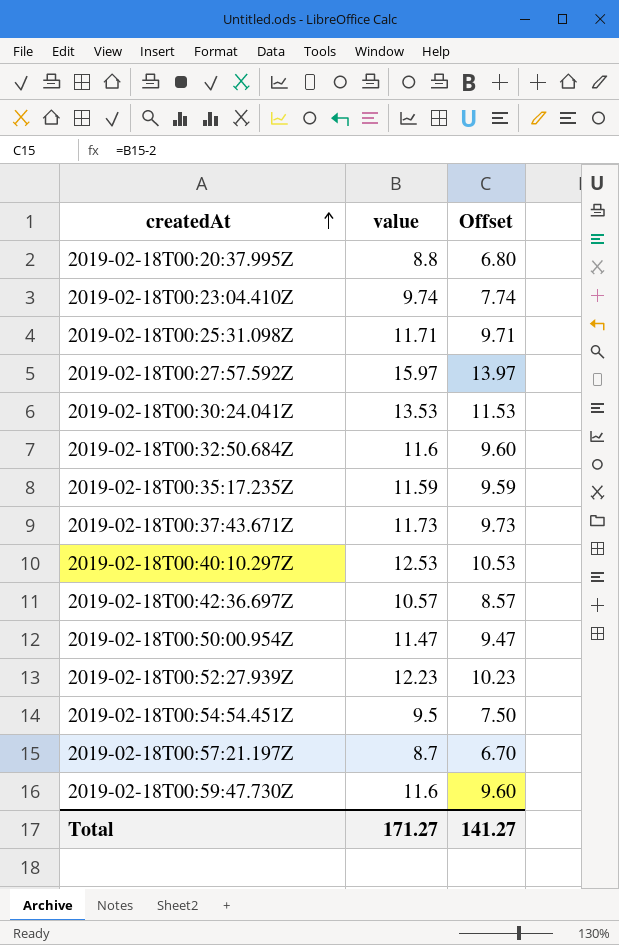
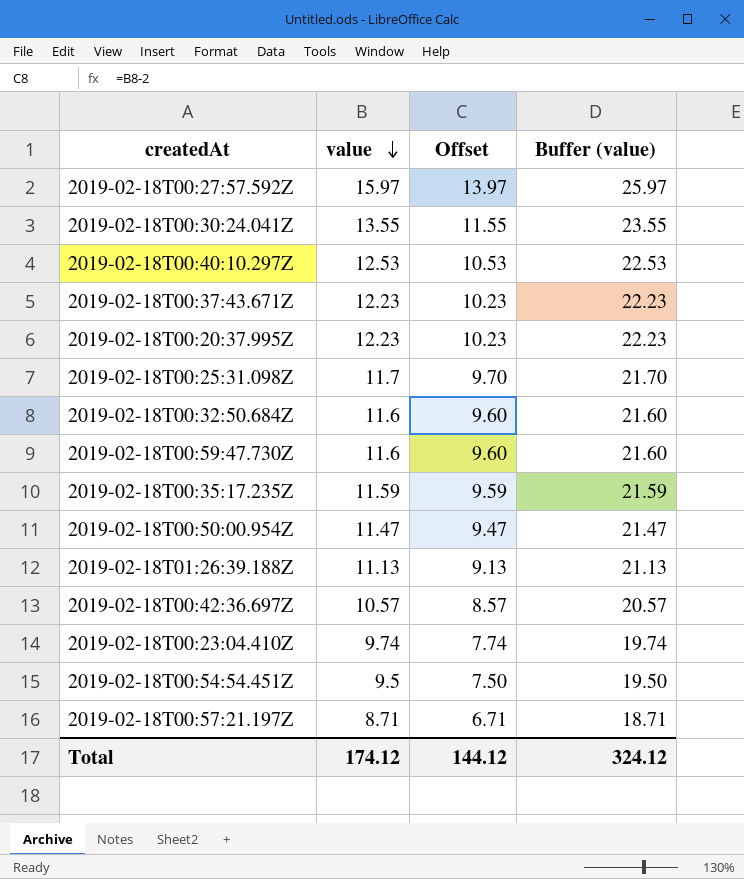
row order: createdAt ascending -> value descending
column Buffer (value) | formula: none -> [value] + 10
row 2019-02-18T00:52:27.939Z: 12.23 | 10.23 -> none
2019-02-18T00:30:24.041Z | value: 13.53 -> 13.55
2019-02-18T00:30:24.041Z | Offset: 11.53 -> 11.55
2019-02-18T00:37:43.671Z | value: 11.73 -> 12.23
2019-02-18T00:37:43.671Z | Offset: 9.73 -> 10.23
2019-02-18T00:20:37.995Z | value: 8.8 -> 12.23
2019-02-18T00:20:37.995Z | Offset: 6.80 -> 10.23
2019-02-18T00:25:31.098Z | value: 11.71 -> 11.7
2019-02-18T00:25:31.098Z | Offset: 9.71 -> 9.70
row 2019-02-18T01:26:39.188Z: none -> 11.13 | 9.13 | 21.13
2019-02-18T00:57:21.197Z | value: 8.7 -> 8.71
2019-02-18T00:57:21.197Z | Offset: 6.70 -> 6.71
Total | value: 171.27 -> 174.12
Total | Offset: 141.27 -> 144.12

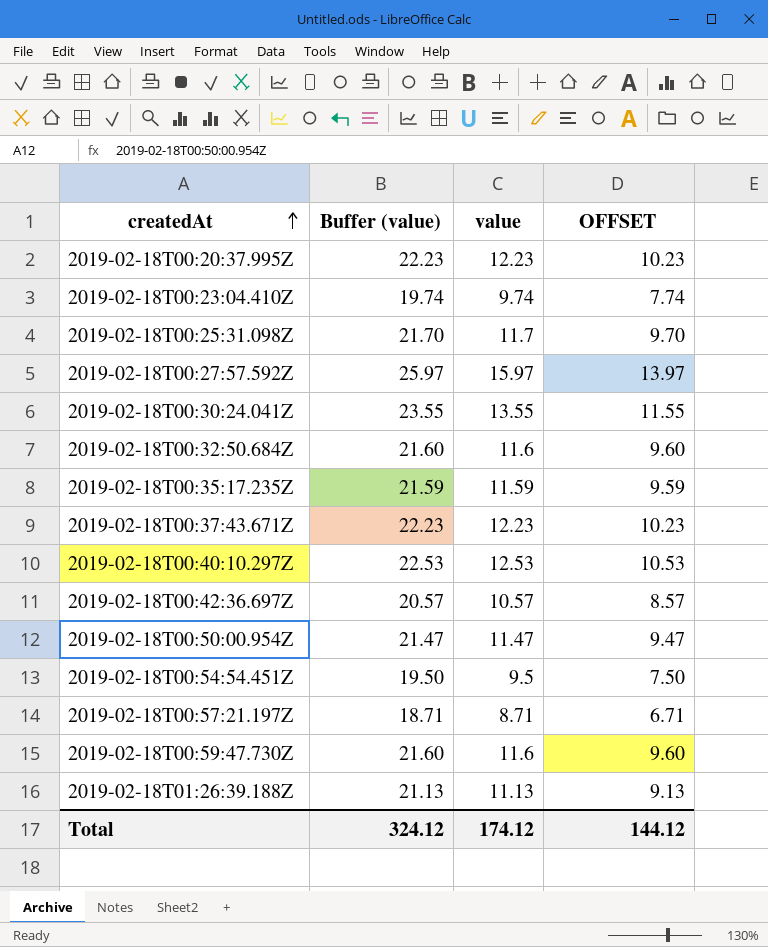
row order: value descending -> createdAt ascending
column Buffer (value) | position: 4 -> 2
column name: Offset -> OFFSET

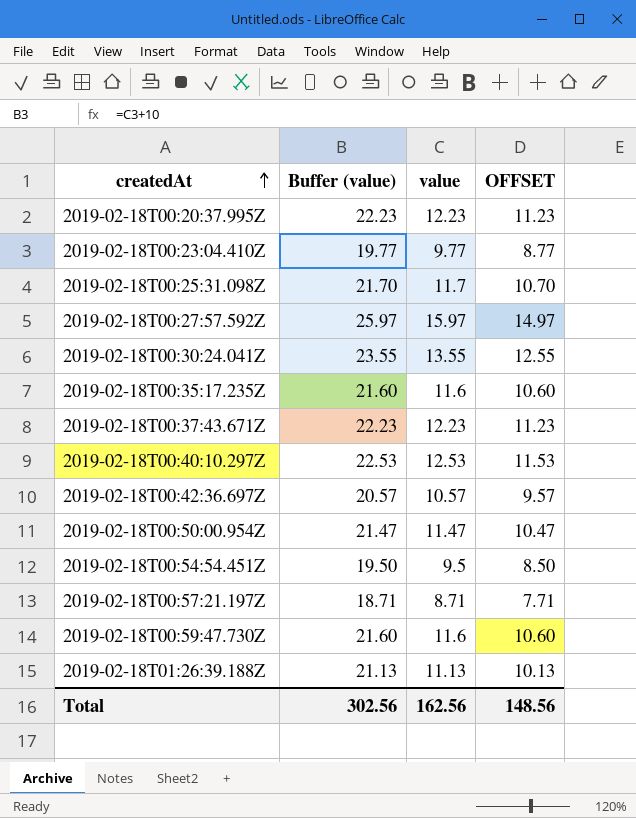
column OFFSET | formula: [value] - 2 -> [value] - 1
row 2019-02-18T00:32:50.684Z: 21.60 | 11.6 | 9.60 -> none
2019-02-18T00:23:04.410Z | Buffer (value): 19.74 -> 19.77
2019-02-18T00:23:04.410Z | value: 9.74 -> 9.77
2019-02-18T00:35:17.235Z | Buffer (value): 21.59 -> 21.60
2019-02-18T00:35:17.235Z | value: 11.59 -> 11.6
Total | Buffer (value): 324.12 -> 302.56
Total | value: 174.12 -> 162.56
Total | OFFSET: 144.12 -> 148.56

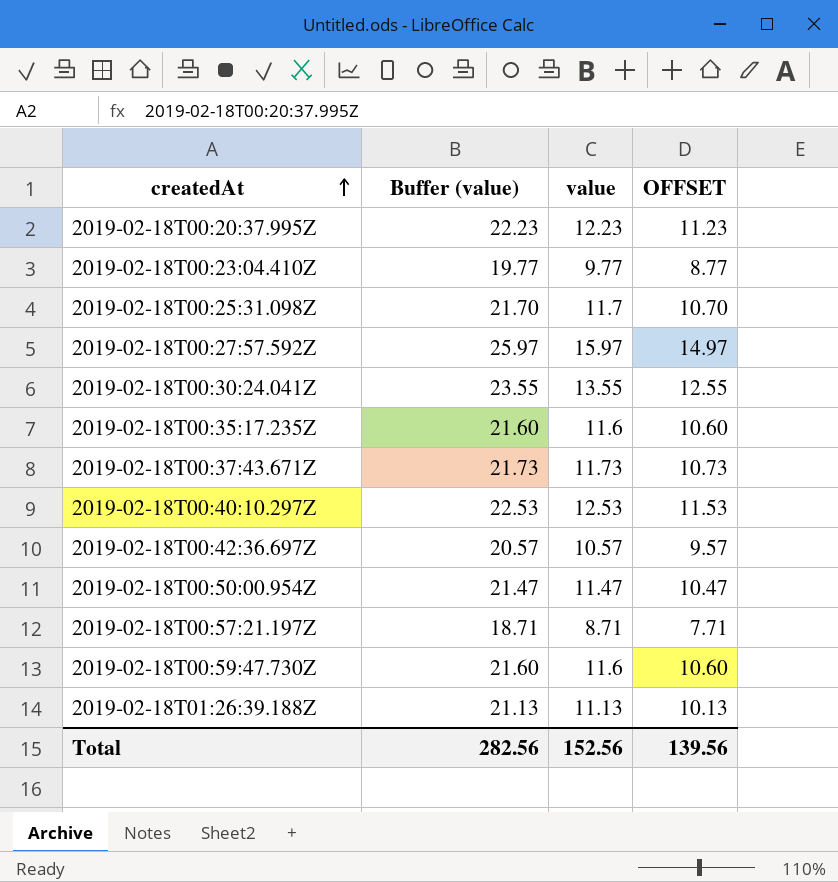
row 2019-02-18T00:54:54.451Z: 19.50 | 9.5 | 8.50 -> none
2019-02-18T00:37:43.671Z | Buffer (value): 22.23 -> 21.73
2019-02-18T00:37:43.671Z | value: 12.23 -> 11.73
2019-02-18T00:37:43.671Z | OFFSET: 11.23 -> 10.73
Total | Buffer (value): 302.56 -> 282.56
Total | value: 162.56 -> 152.56
Total | OFFSET: 148.56 -> 139.56

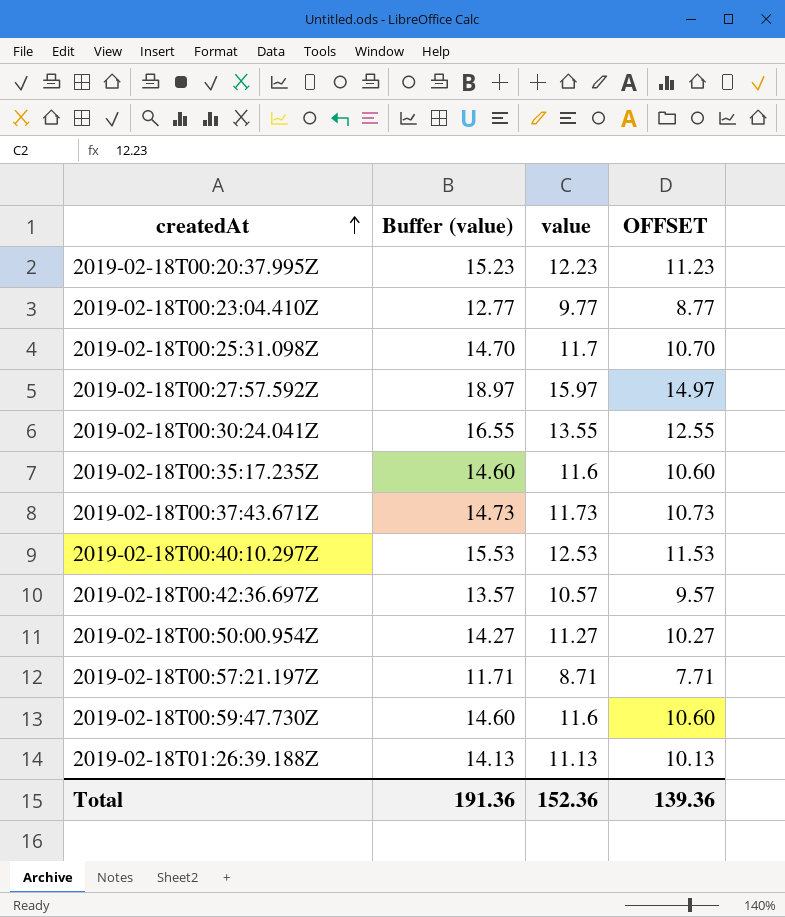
column Buffer (value) | formula: [value] + 10 -> [value] + 3
2019-02-18T00:50:00.954Z | value: 11.47 -> 11.27
2019-02-18T00:50:00.954Z | OFFSET: 10.47 -> 10.27
Total | Buffer (value): 282.56 -> 191.36
Total | value: 152.56 -> 152.36
Total | OFFSET: 139.56 -> 139.36

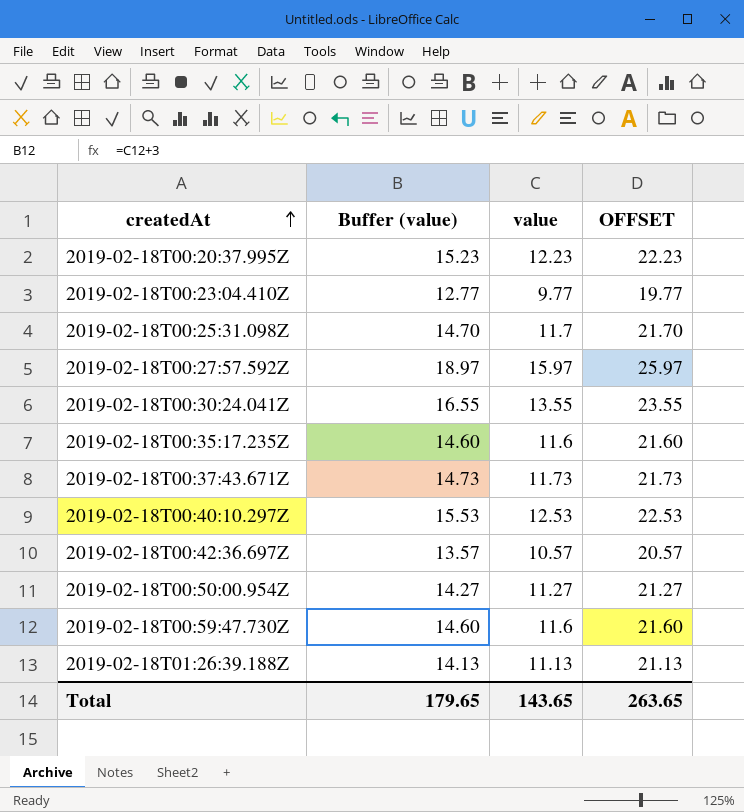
column OFFSET | formula: [value] - 1 -> [value] + 10
row 2019-02-18T00:57:21.197Z: 11.71 | 8.71 | 7.71 -> none
Total | Buffer (value): 191.36 -> 179.65
Total | value: 152.36 -> 143.65
Total | OFFSET: 139.36 -> 263.65

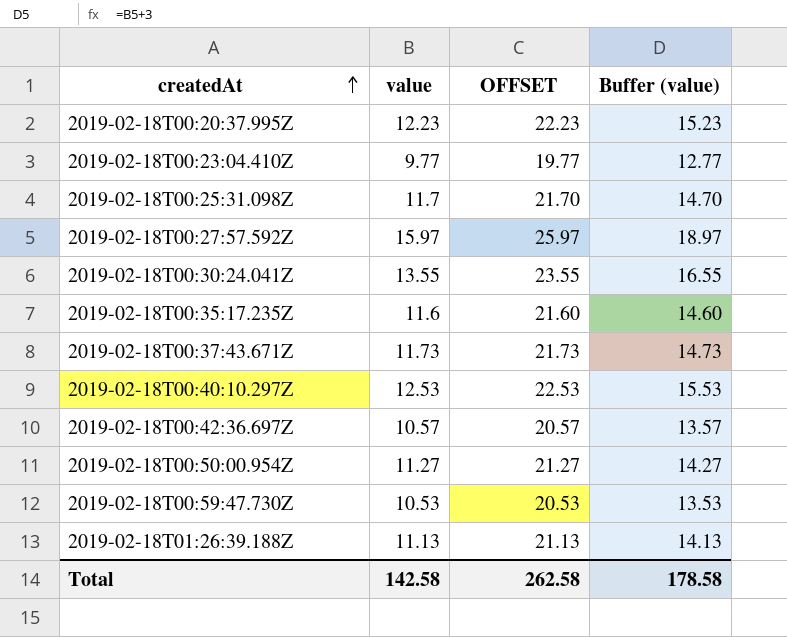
column Buffer (value) | position: 2 -> 4
2019-02-18T00:59:47.730Z | value: 11.6 -> 10.53
2019-02-18T00:59:47.730Z | OFFSET: 21.60 -> 20.53
2019-02-18T00:59:47.730Z | Buffer (value): 14.60 -> 13.53
Total | value: 143.65 -> 142.58
Total | OFFSET: 263.65 -> 262.58
Total | Buffer (value): 179.65 -> 178.58

